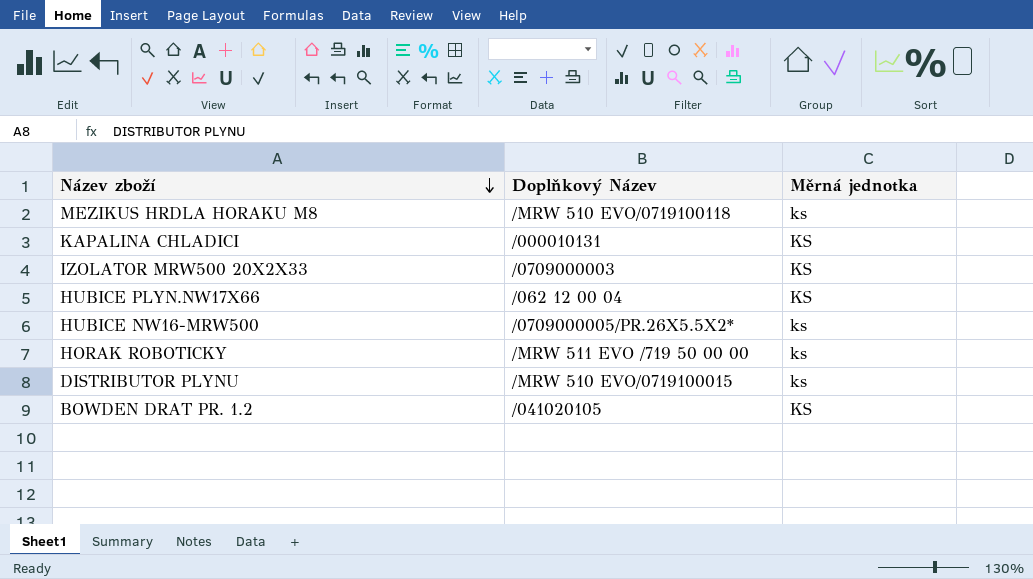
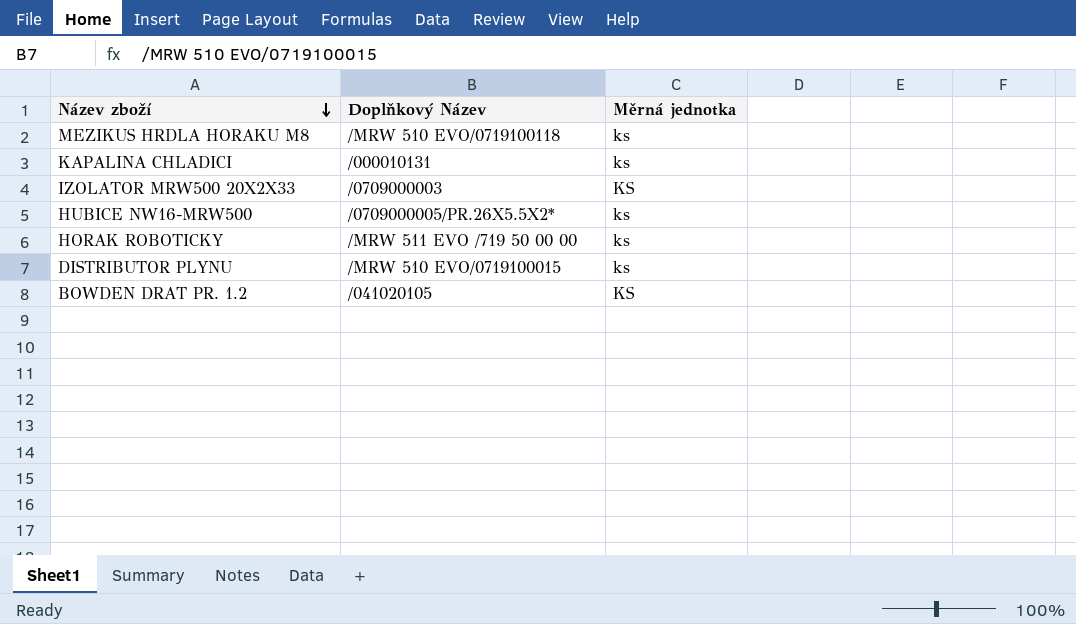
row HUBICE PLYN.NW17X66: /062 12 00 04 | KS -> none
KAPALINA CHLADICI | Měrná jednotka: KS -> ks

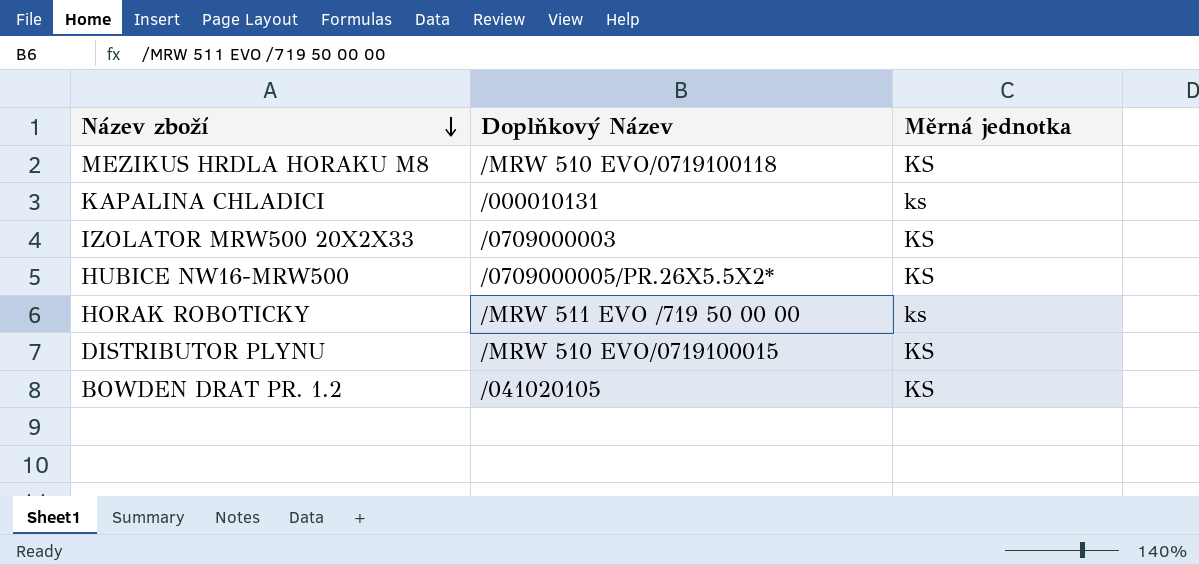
MEZIKUS HRDLA HORAKU M8 | Měrná jednotka: ks -> KS
HUBICE NW16-MRW500 | Měrná jednotka: ks -> KS
DISTRIBUTOR PLYNU | Měrná jednotka: ks -> KS

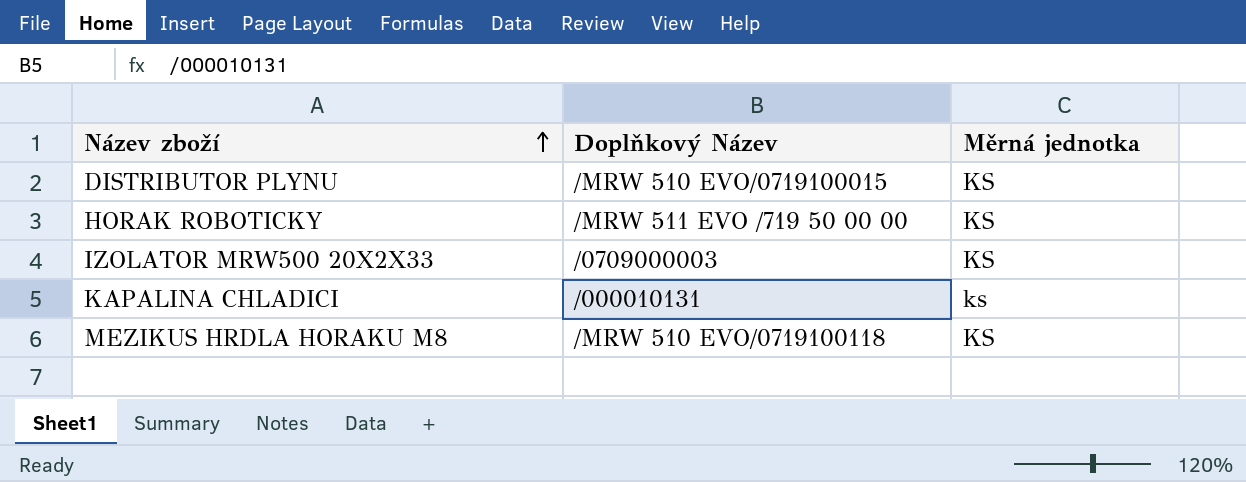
row order: Název zboží descending -> Název zboží ascending
row HUBICE NW16-MRW500: /0709000005/PR.26X5.5X2* | KS -> none
row BOWDEN DRAT PR. 1.2: /041020105 | KS -> none
HORAK ROBOTICKY | Měrná jednotka: ks -> KS

